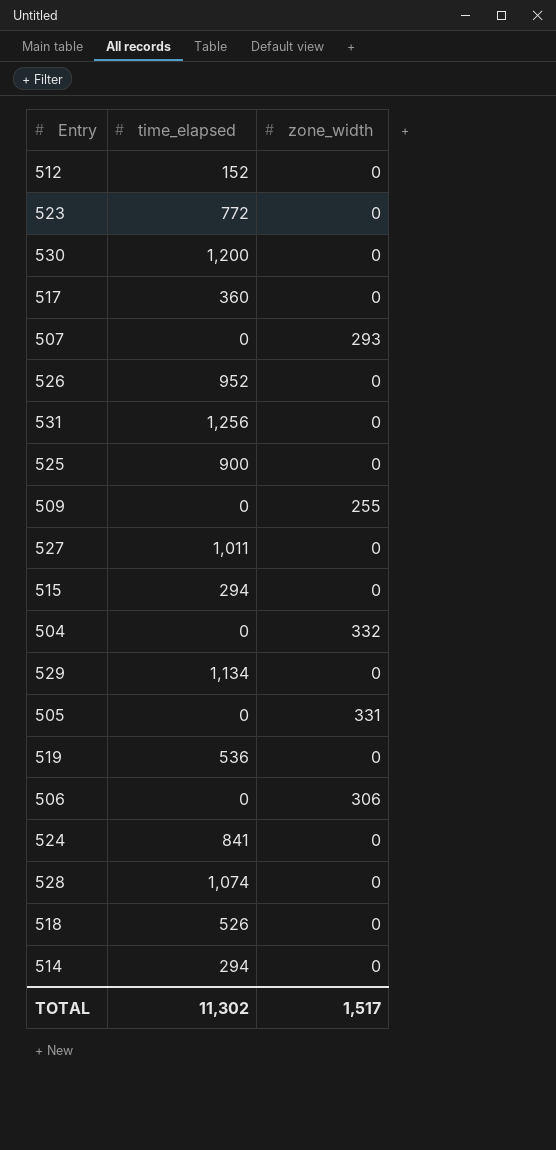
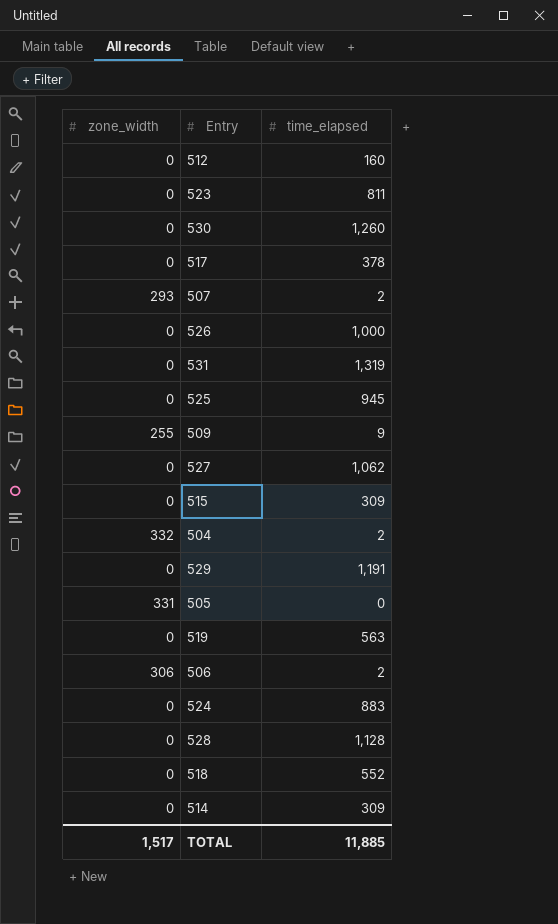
column zone_width | position: 3 -> 1
512 | time_elapsed: 152 -> 160
523 | time_elapsed: 772 -> 811
530 | time_elapsed: 1,200 -> 1,260
517 | time_elapsed: 360 -> 378
507 | time_elapsed: 0 -> 2
526 | time_elapsed: 952 -> 1,000
531 | time_elapsed: 1,256 -> 1,319
525 | time_elapsed: 900 -> 945
509 | time_elapsed: 0 -> 9
527 | time_elapsed: 1,011 -> 1,062
515 | time_elapsed: 294 -> 309
504 | time_elapsed: 0 -> 2
529 | time_elapsed: 1,134 -> 1,191
519 | time_elapsed: 536 -> 563
506 | time_elapsed: 0 -> 2
524 | time_elapsed: 841 -> 883
528 | time_elapsed: 1,074 -> 1,128
518 | time_elapsed: 526 -> 552
514 | time_elapsed: 294 -> 309
TOTAL | time_elapsed: 11,302 -> 11,885

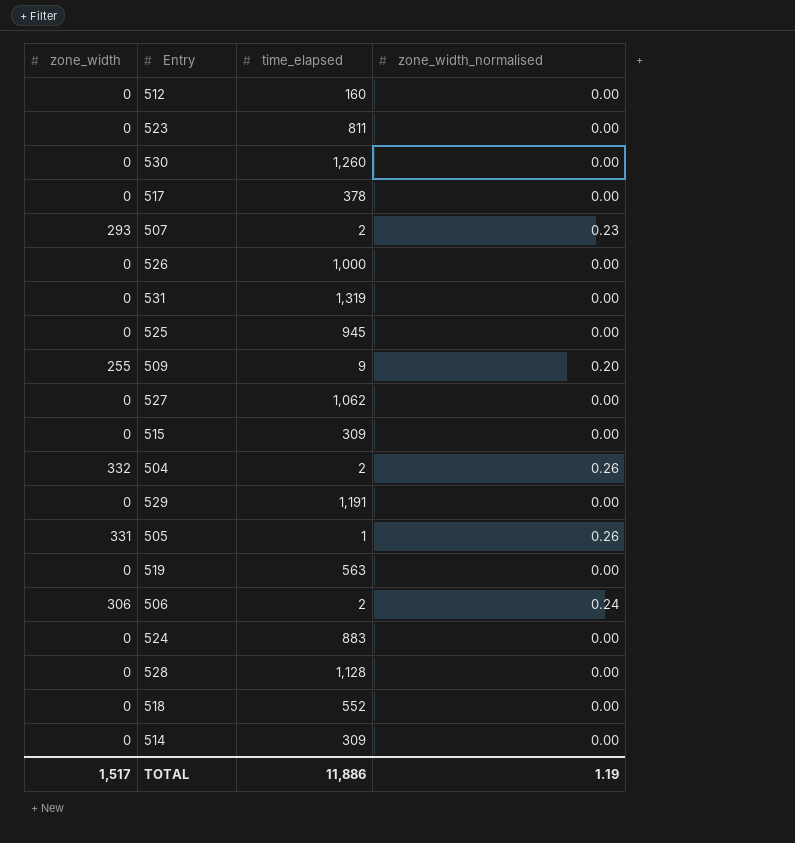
column zone_width_normalised | position: none -> 4
505 | time_elapsed: 0 -> 1
TOTAL | time_elapsed: 11,885 -> 11,886

